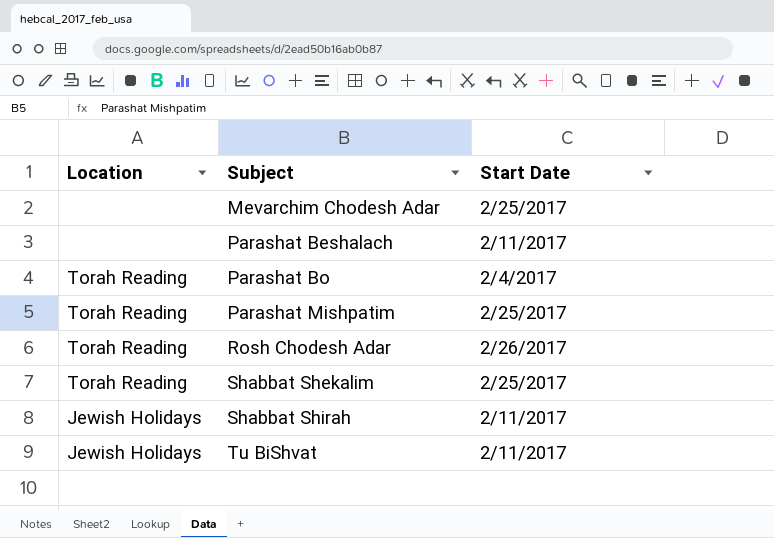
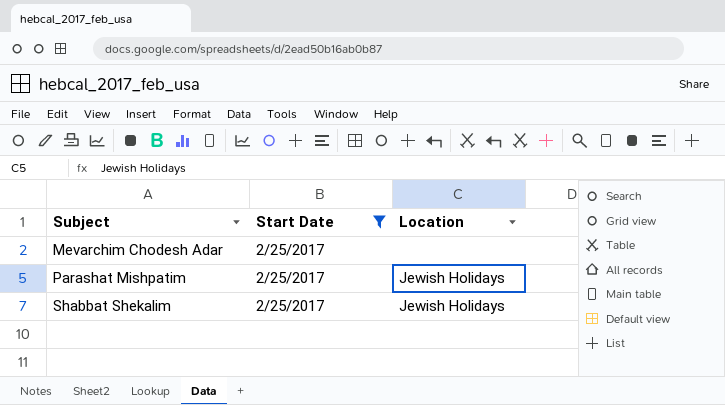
filter: none -> Start Date = 2/25/2017
column Location | position: 1 -> 3
Parashat Mishpatim | Location: Torah Reading -> Jewish Holidays
Shabbat Shekalim | Location: Torah Reading -> Jewish Holidays

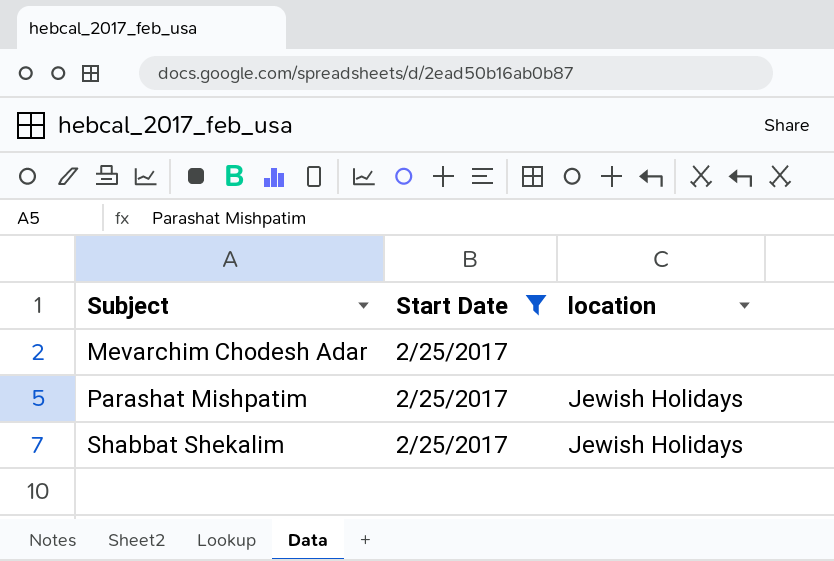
column name: Location -> location

